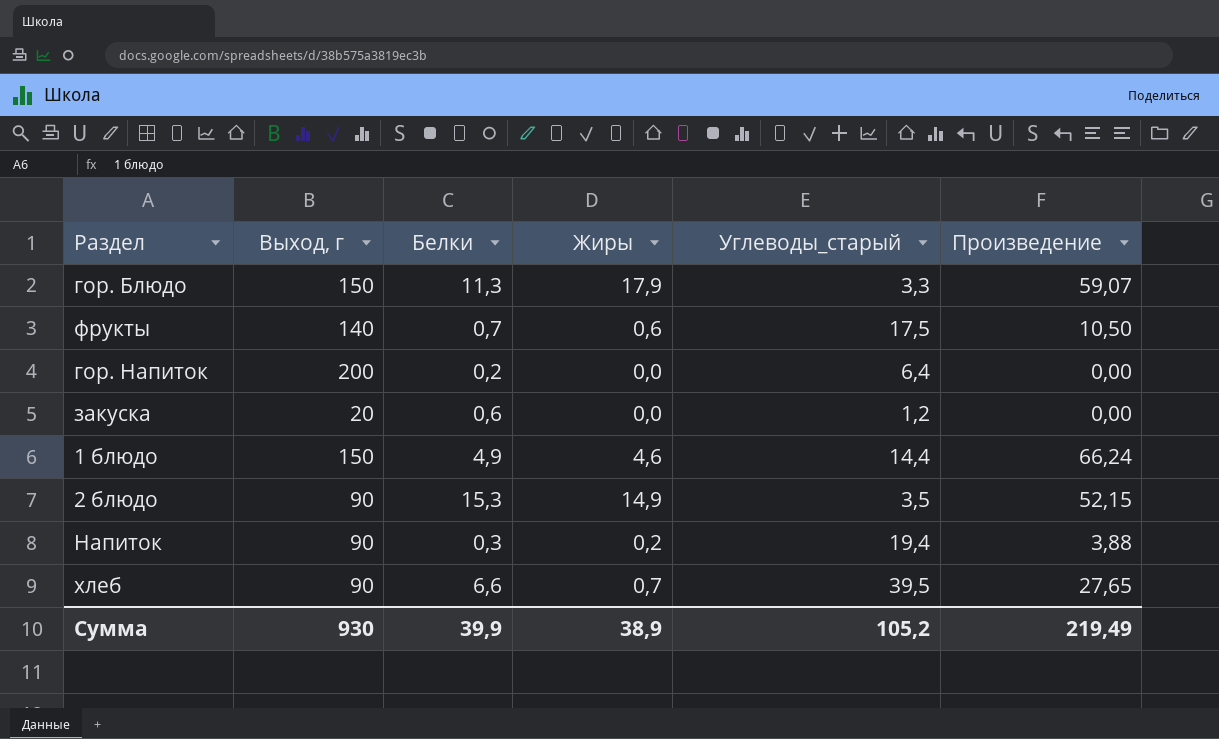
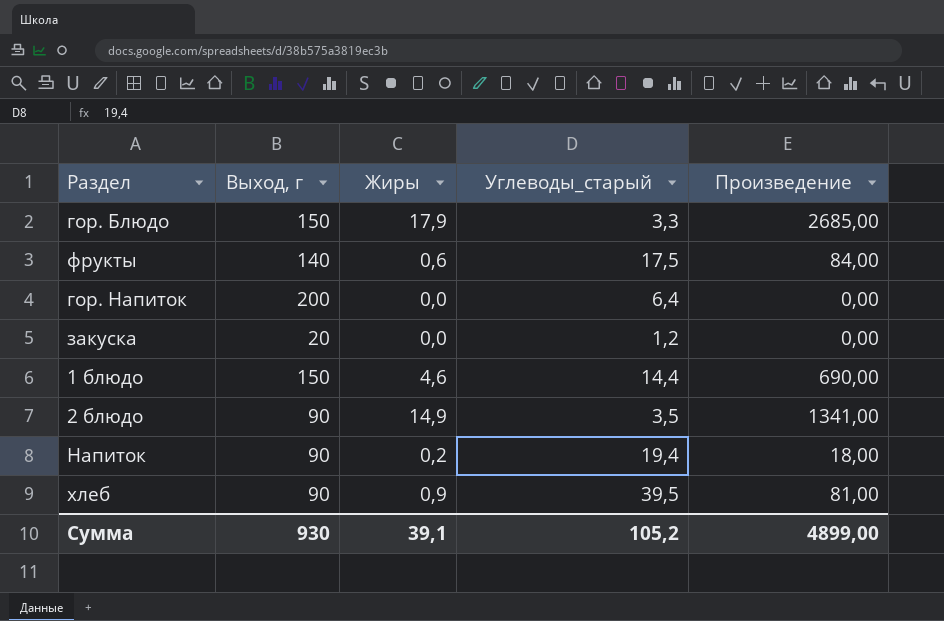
column Белки | position: 3 -> none
column Произведение | formula: [Жиры] * [Углеводы_старый] -> [Выход, г] * [Жиры]
хлеб | Жиры: 0,7 -> 0,9
Сумма | Жиры: 38,9 -> 39,1
Сумма | Произведение: 219,49 -> 4899,00

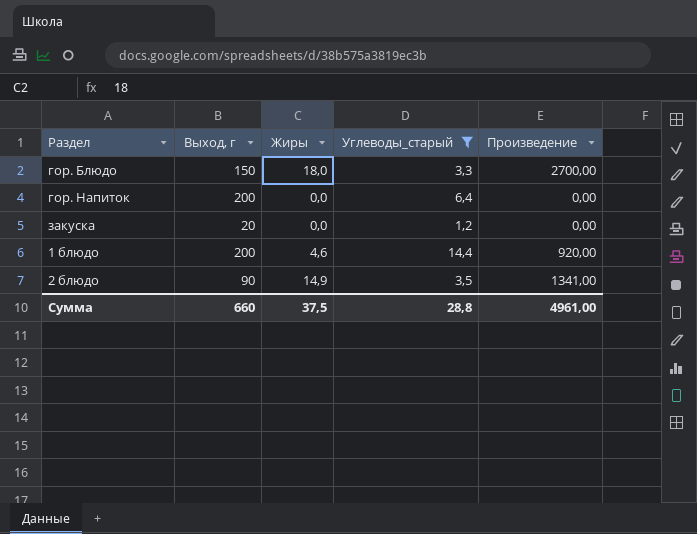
filter: none -> Углеводы_старый <= 14,4
гор. Блюдо | Жиры: 17,9 -> 18,0
гор. Блюдо | Произведение: 2685,00 -> 2700,00
1 блюдо | Выход, г: 150 -> 200
1 блюдо | Произведение: 690,00 -> 920,00
Сумма | Выход, г: 930 -> 660
Сумма | Жиры: 39,1 -> 37,5
Сумма | Углеводы_старый: 105,2 -> 28,8
Сумма | Произведение: 4899,00 -> 4961,00

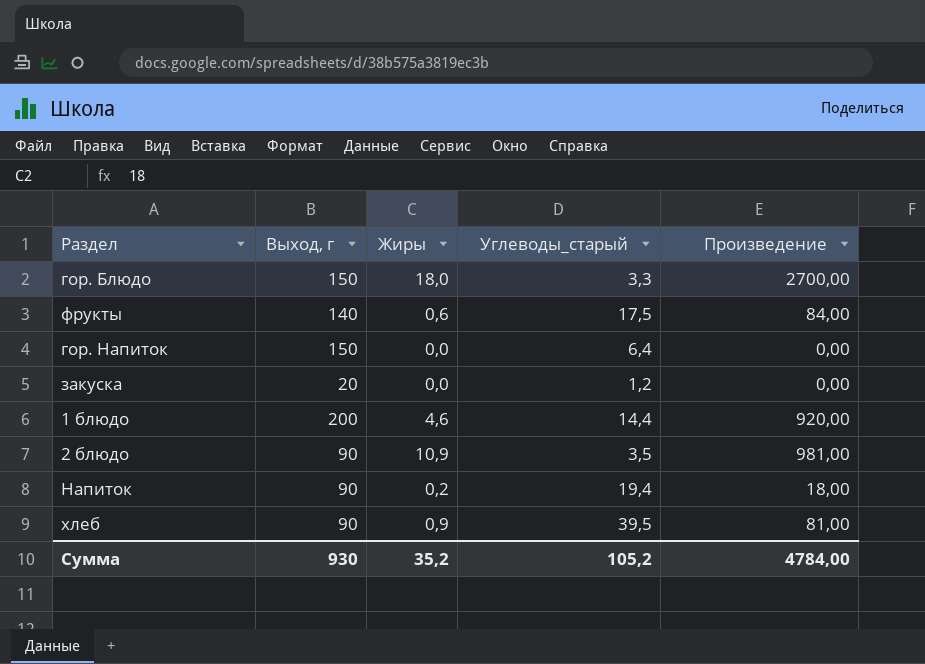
filter: Углеводы_старый <= 14,4 -> none
гор. Напиток | Выход, г: 200 -> 150
2 блюдо | Жиры: 14,9 -> 10,9
2 блюдо | Произведение: 1341,00 -> 981,00
Сумма | Выход, г: 660 -> 930
Сумма | Жиры: 37,5 -> 35,2
Сумма | Углеводы_старый: 28,8 -> 105,2
Сумма | Произведение: 4961,00 -> 4784,00

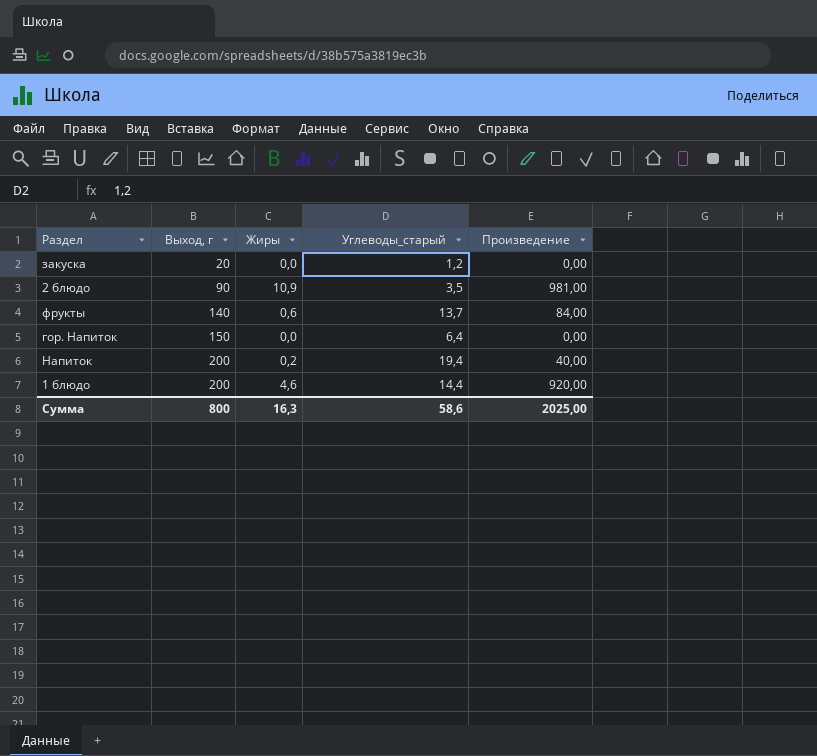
row order: none -> Выход, г ascending
row гор. Блюдо: 150 | 18,0 | 3,3 | 2700,00 -> none
row хлеб: 90 | 0,9 | 39,5 | 81,00 -> none
фрукты | Углеводы_старый: 17,5 -> 13,7
Напиток | Выход, г: 90 -> 200
Напиток | Произведение: 18,00 -> 40,00
Сумма | Выход, г: 930 -> 800
Сумма | Жиры: 35,2 -> 16,3
Сумма | Углеводы_старый: 105,2 -> 58,6
Сумма | Произведение: 4784,00 -> 2025,00

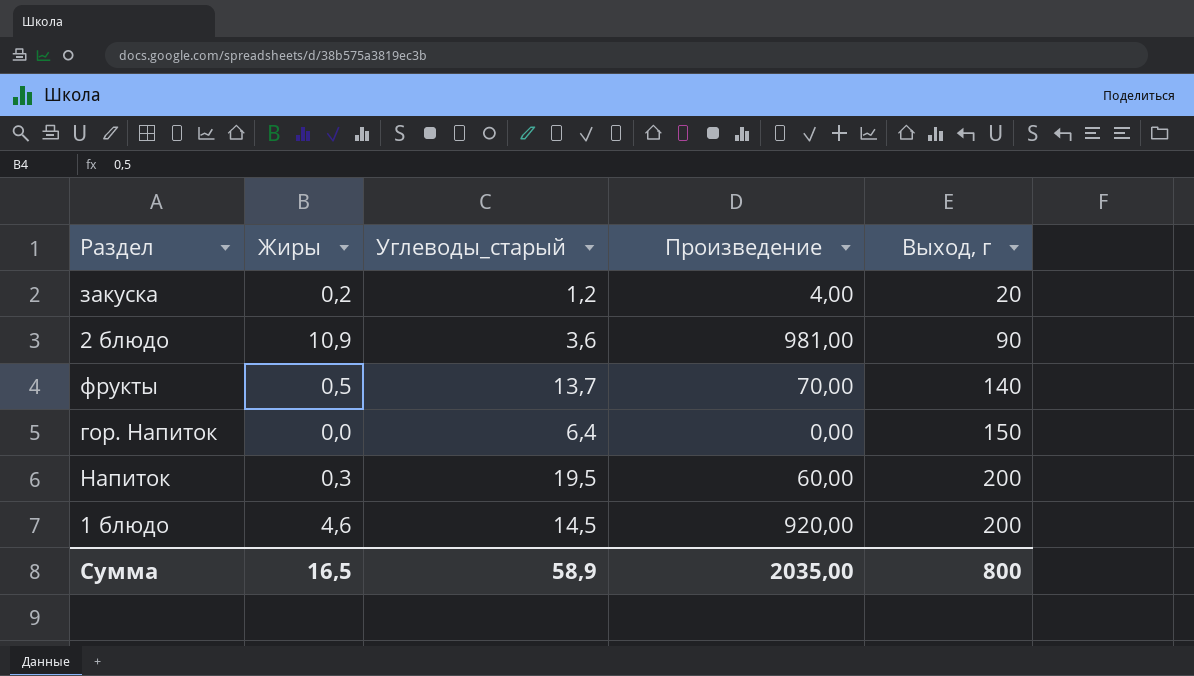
column Выход, г | position: 2 -> 5
закуска | Жиры: 0,0 -> 0,2
закуска | Произведение: 0,00 -> 4,00
2 блюдо | Углеводы_старый: 3,5 -> 3,6
фрукты | Жиры: 0,6 -> 0,5
фрукты | Произведение: 84,00 -> 70,00
Напиток | Жиры: 0,2 -> 0,3
Напиток | Углеводы_старый: 19,4 -> 19,5
Напиток | Произведение: 40,00 -> 60,00
1 блюдо | Углеводы_старый: 14,4 -> 14,5
Сумма | Жиры: 16,3 -> 16,5
Сумма | Углеводы_старый: 58,6 -> 58,9
Сумма | Произведение: 2025,00 -> 2035,00

